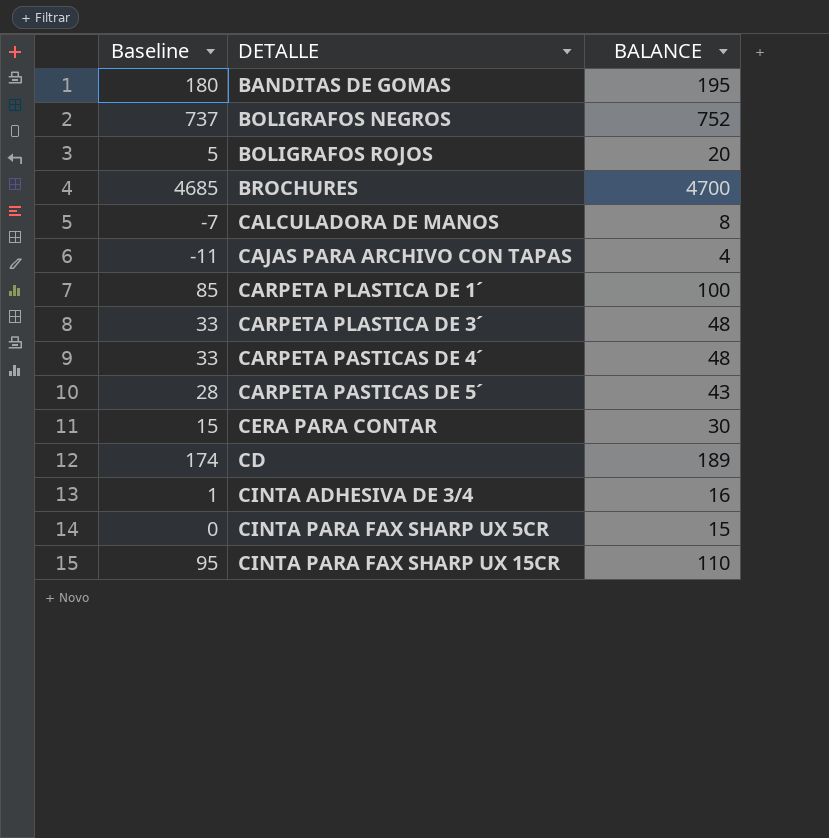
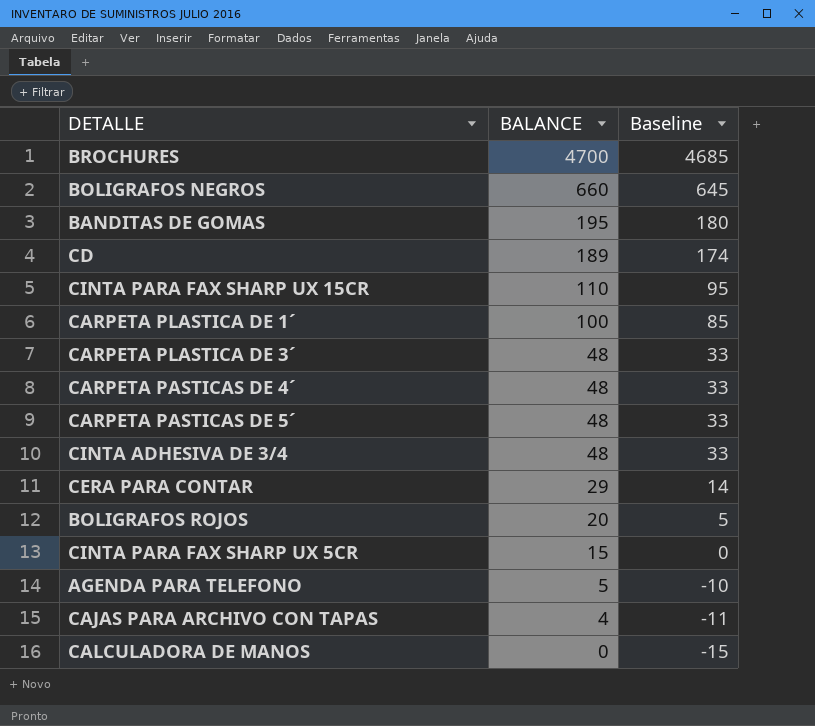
row order: none -> BALANCE descending
column Baseline | position: 1 -> 3
BOLIGRAFOS NEGROS | BALANCE: 752 -> 660
BOLIGRAFOS NEGROS | Baseline: 737 -> 645
CARPETA PASTICAS DE 5´ | BALANCE: 43 -> 48
CARPETA PASTICAS DE 5´ | Baseline: 28 -> 33
CINTA ADHESIVA DE 3/4 | BALANCE: 16 -> 48
CINTA ADHESIVA DE 3/4 | Baseline: 1 -> 33
CERA PARA CONTAR | BALANCE: 30 -> 29
CERA PARA CONTAR | Baseline: 15 -> 14
row AGENDA PARA TELEFONO: none -> 5 | -10
CALCULADORA DE MANOS | BALANCE: 8 -> 0
CALCULADORA DE MANOS | Baseline: -7 -> -15

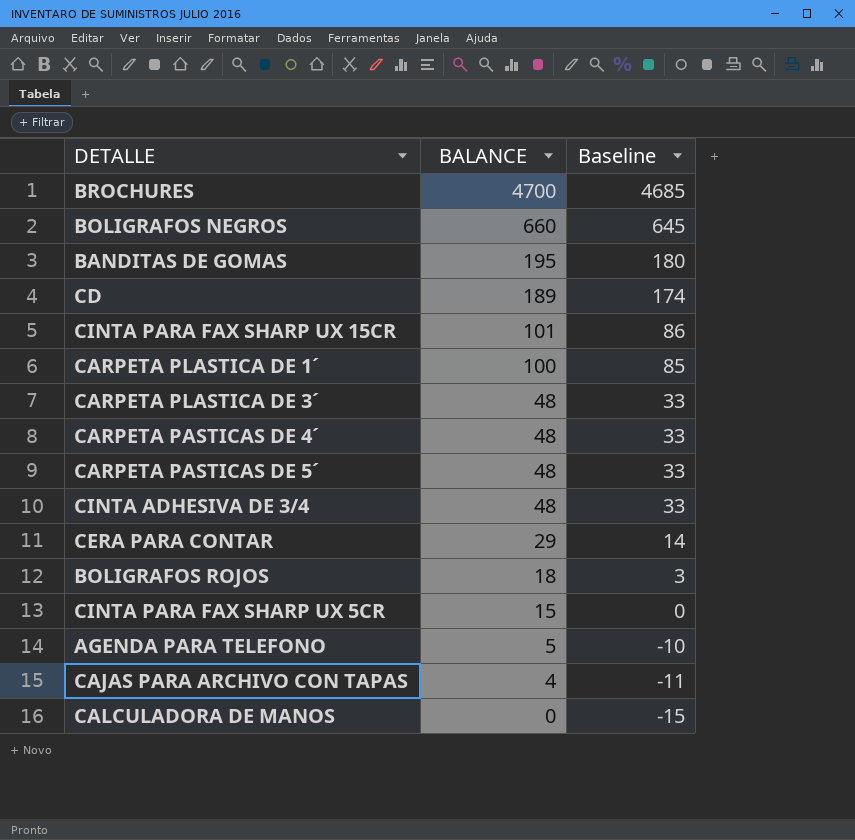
CINTA PARA FAX SHARP UX 15CR | BALANCE: 110 -> 101
CINTA PARA FAX SHARP UX 15CR | Baseline: 95 -> 86
BOLIGRAFOS ROJOS | BALANCE: 20 -> 18
BOLIGRAFOS ROJOS | Baseline: 5 -> 3

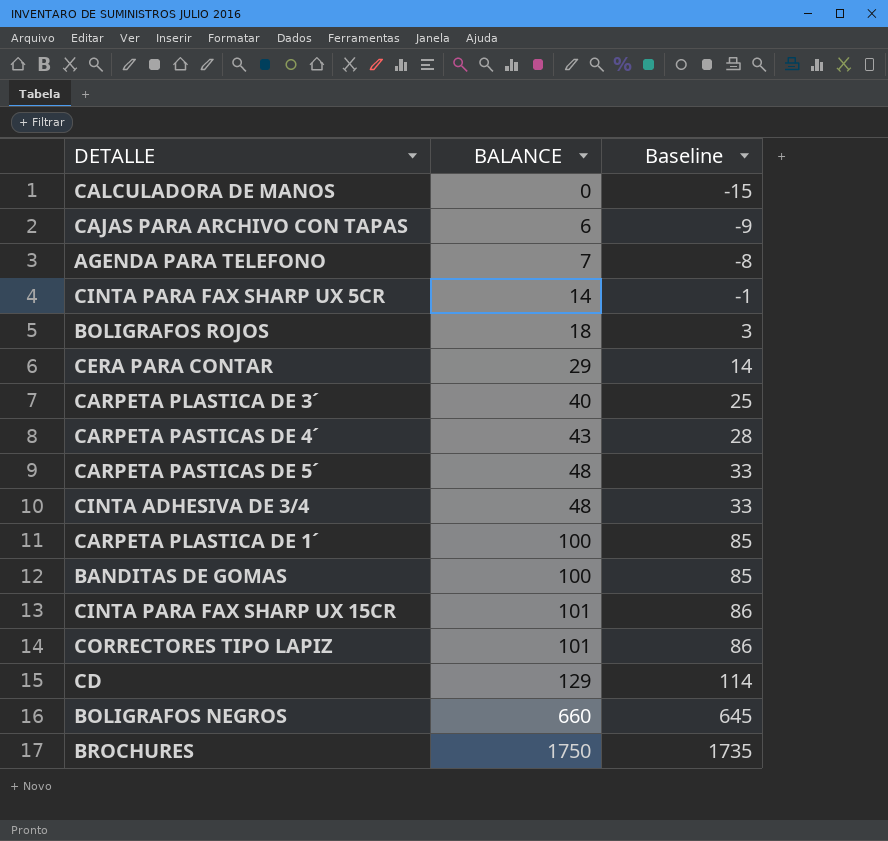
row order: BALANCE descending -> BALANCE ascending
CAJAS PARA ARCHIVO CON TAPAS | BALANCE: 4 -> 6
CAJAS PARA ARCHIVO CON TAPAS | Baseline: -11 -> -9
AGENDA PARA TELEFONO | BALANCE: 5 -> 7
AGENDA PARA TELEFONO | Baseline: -10 -> -8
CINTA PARA FAX SHARP UX 5CR | BALANCE: 15 -> 14
CINTA PARA FAX SHARP UX 5CR | Baseline: 0 -> -1
CARPETA PLASTICA DE 3´ | BALANCE: 48 -> 40
CARPETA PLASTICA DE 3´ | Baseline: 33 -> 25
CARPETA PASTICAS DE 4´ | BALANCE: 48 -> 43
CARPETA PASTICAS DE 4´ | Baseline: 33 -> 28
BANDITAS DE GOMAS | BALANCE: 195 -> 100
BANDITAS DE GOMAS | Baseline: 180 -> 85
row CORRECTORES TIPO LAPIZ: none -> 101 | 86
CD | BALANCE: 189 -> 129
CD | Baseline: 174 -> 114
BROCHURES | BALANCE: 4700 -> 1750
BROCHURES | Baseline: 4685 -> 1735

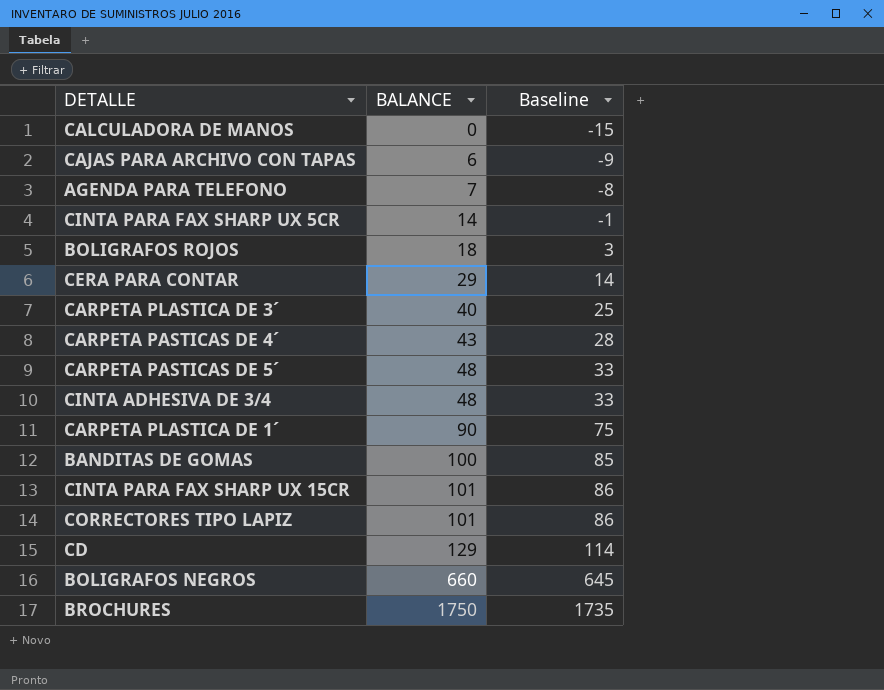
CARPETA PLASTICA DE 1´ | BALANCE: 100 -> 90
CARPETA PLASTICA DE 1´ | Baseline: 85 -> 75

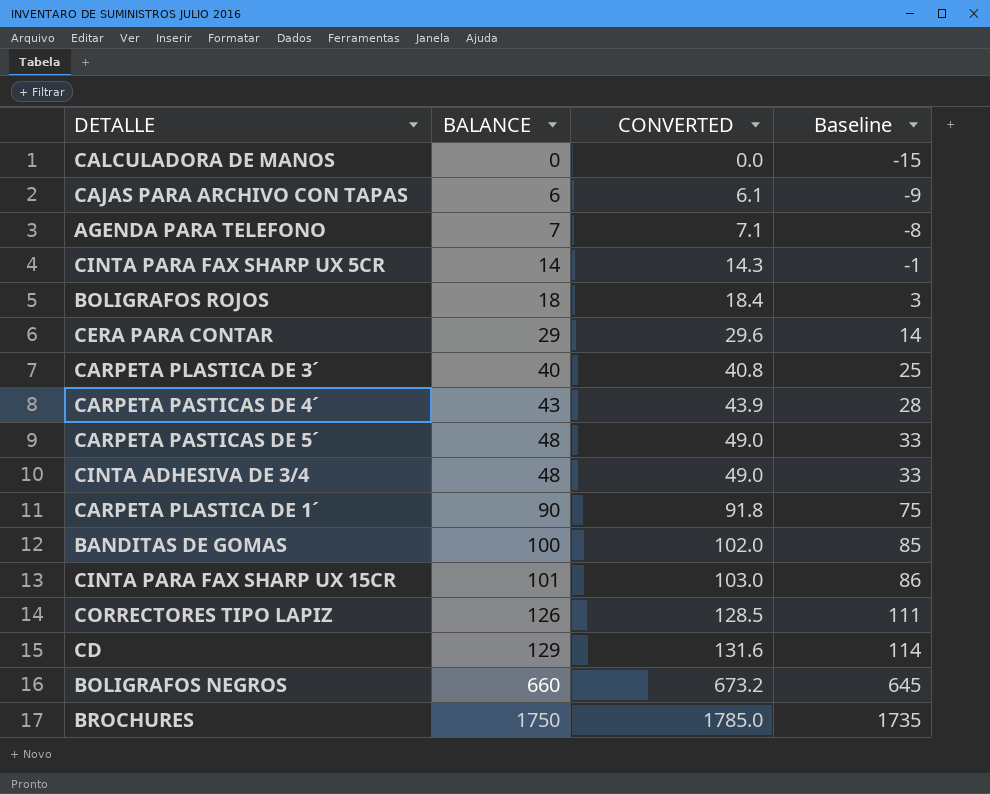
column CONVERTED | formula: none -> [BALANCE] * 1.02
CORRECTORES TIPO LAPIZ | BALANCE: 101 -> 126
CORRECTORES TIPO LAPIZ | Baseline: 86 -> 111

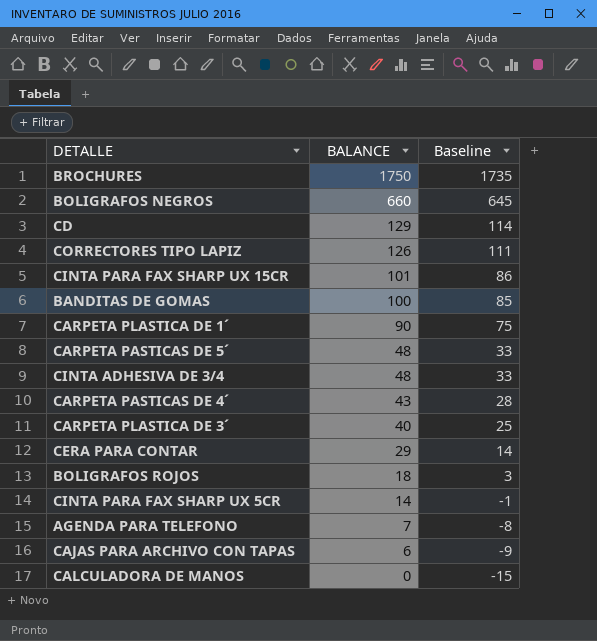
row order: BALANCE ascending -> BALANCE descending
column CONVERTED | formula: [BALANCE] * 1.02 -> none

